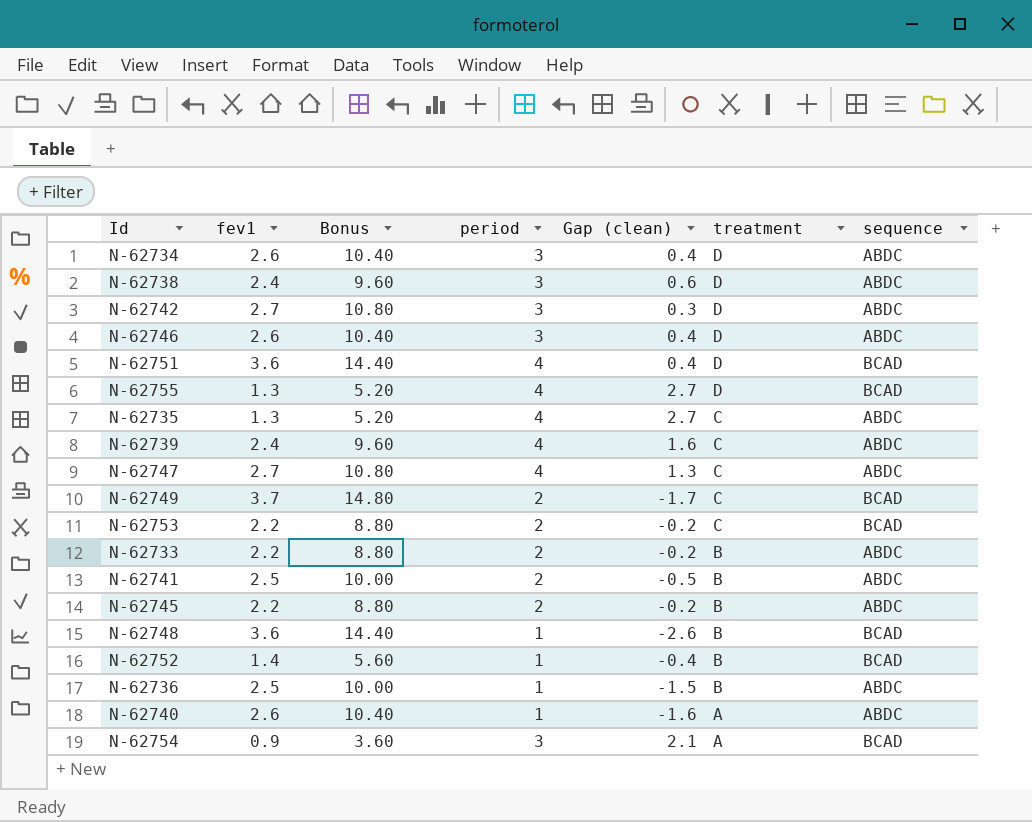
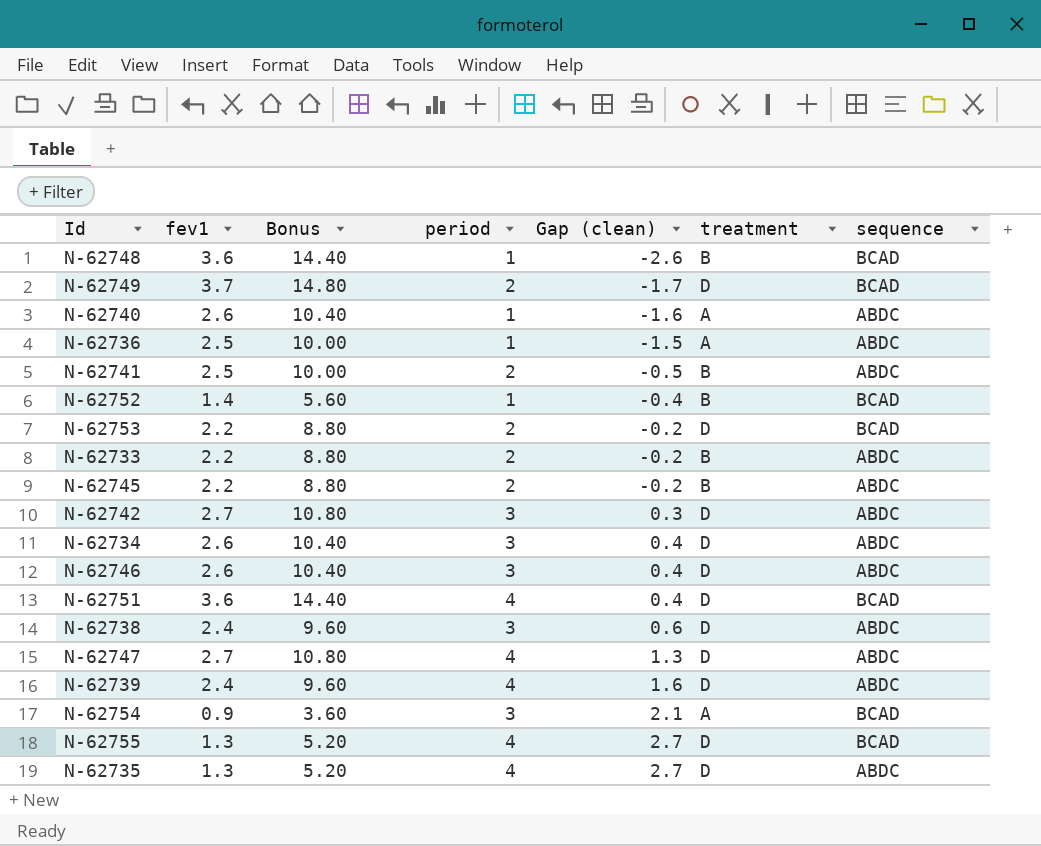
row order: treatment descending -> Gap (clean) ascending
N-62749 | treatment: C -> D
N-62736 | treatment: B -> A
N-62753 | treatment: C -> D
N-62747 | treatment: C -> D
N-62739 | treatment: C -> D
N-62735 | treatment: C -> D

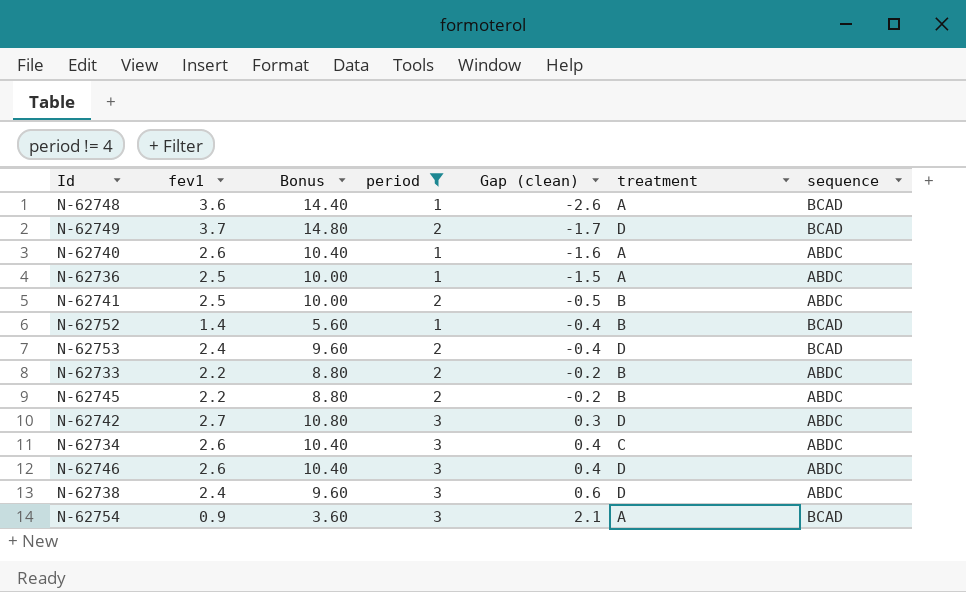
filter: none -> period != 4
N-62748 | treatment: B -> A
N-62753 | fev1: 2.2 -> 2.4
N-62753 | Bonus: 8.80 -> 9.60
N-62753 | Gap (clean): -0.2 -> -0.4
N-62734 | treatment: D -> C

